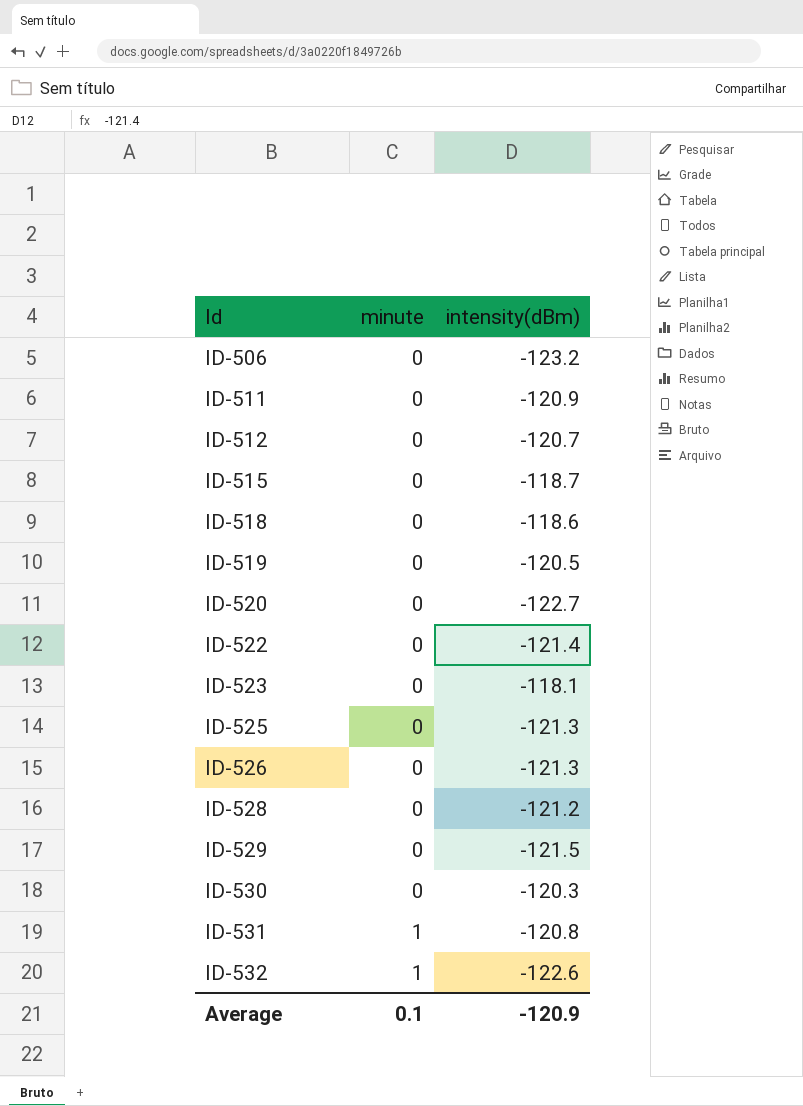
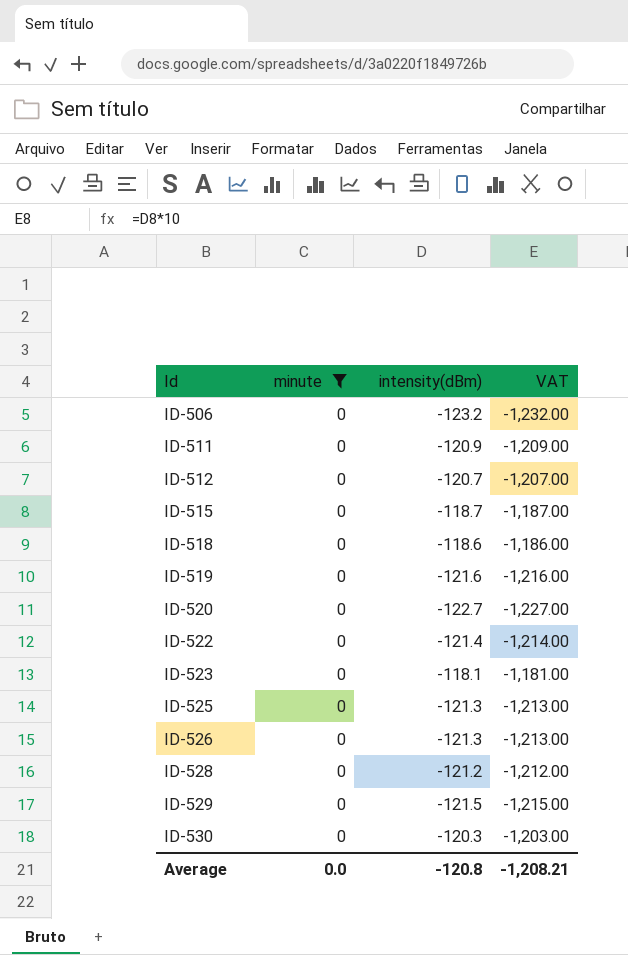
filter: none -> minute = 0
column VAT | formula: none -> [intensity(dBm)] * 10
ID-519 | intensity(dBm): -120.5 -> -121.6
Average | minute: 0.1 -> 0.0
Average | intensity(dBm): -120.9 -> -120.8

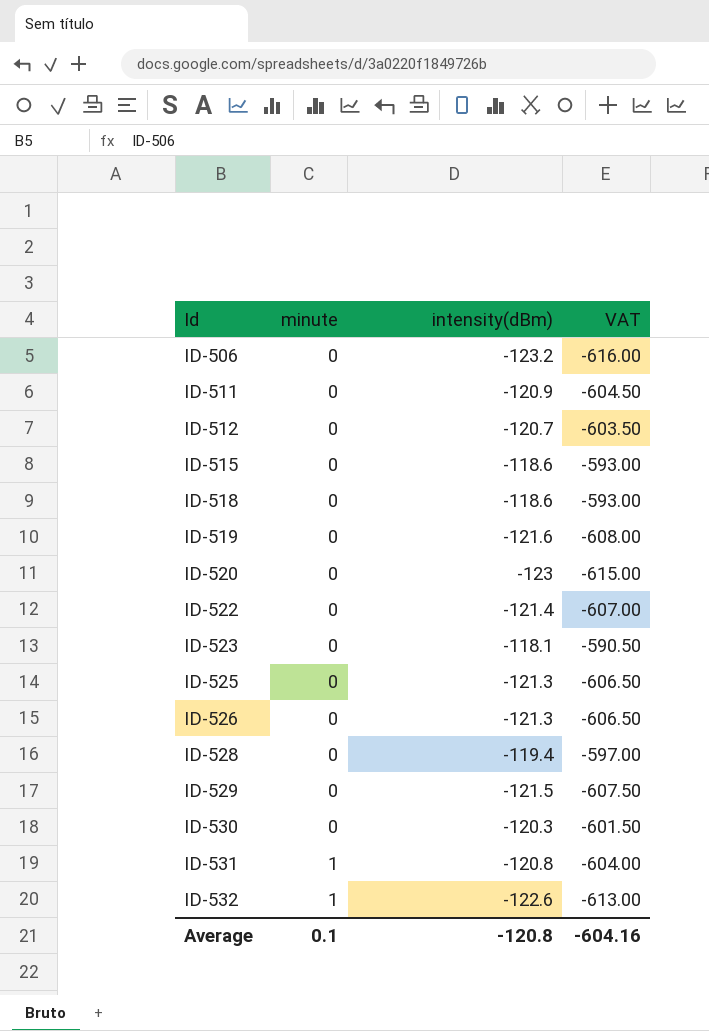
filter: minute = 0 -> none
column VAT | formula: [intensity(dBm)] * 10 -> [intensity(dBm)] * 5
ID-515 | intensity(dBm): -118.7 -> -118.6
ID-520 | intensity(dBm): -122.7 -> -123
ID-528 | intensity(dBm): -121.2 -> -119.4
Average | minute: 0.0 -> 0.1
Average | VAT: -1,208.21 -> -604.16

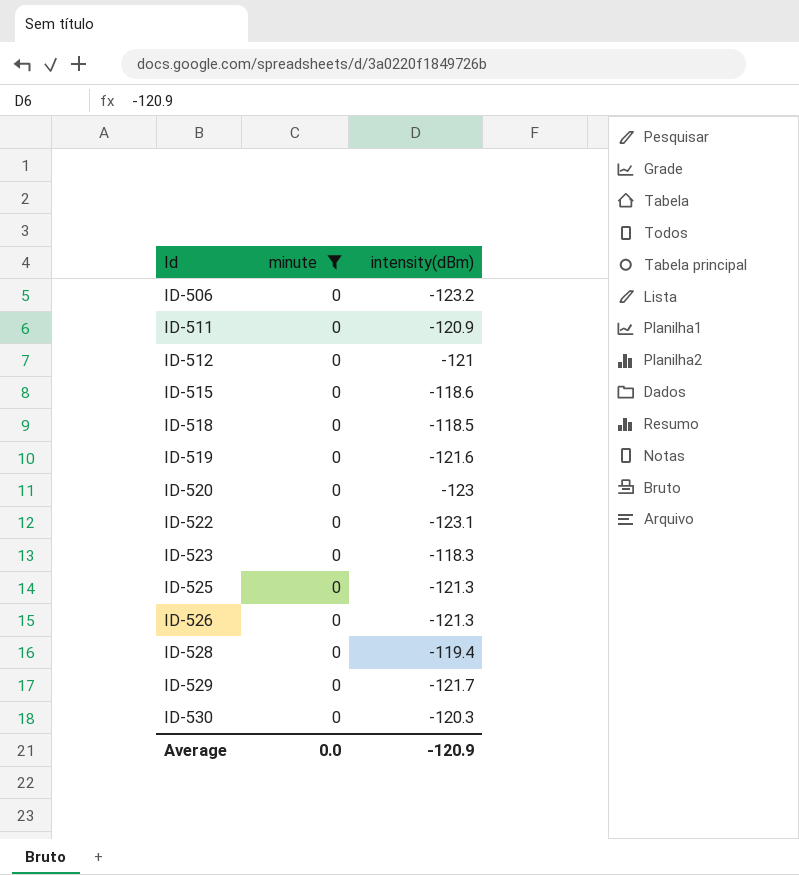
filter: none -> minute = 0
column VAT | formula: [intensity(dBm)] * 5 -> none
ID-512 | intensity(dBm): -120.7 -> -121
ID-518 | intensity(dBm): -118.6 -> -118.5
ID-522 | intensity(dBm): -121.4 -> -123.1
ID-523 | intensity(dBm): -118.1 -> -118.3
ID-529 | intensity(dBm): -121.5 -> -121.7
Average | minute: 0.1 -> 0.0
Average | intensity(dBm): -120.8 -> -120.9

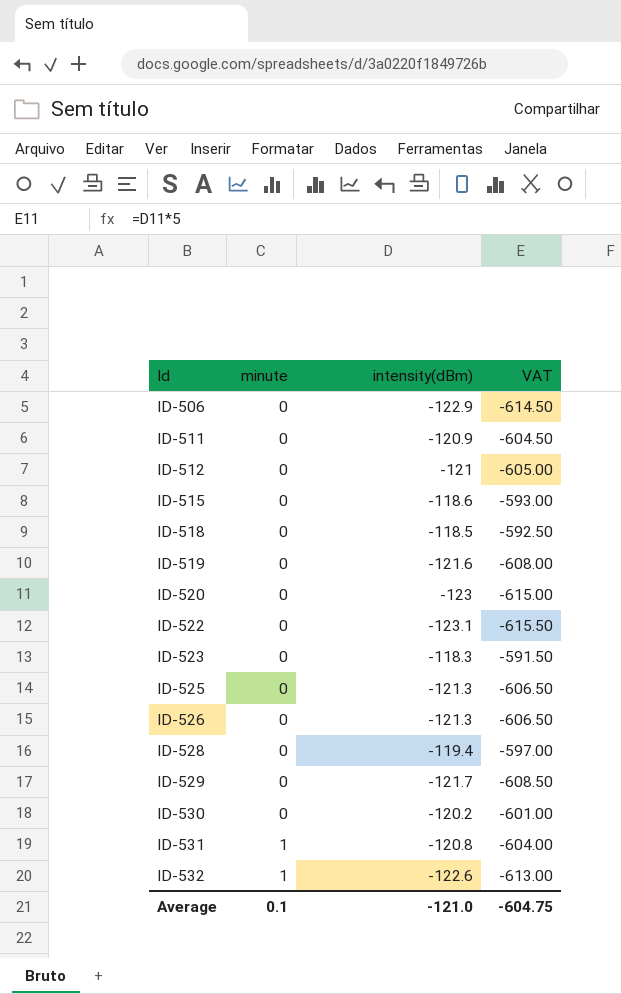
filter: minute = 0 -> none
column VAT | formula: none -> [intensity(dBm)] * 5
ID-506 | intensity(dBm): -123.2 -> -122.9
ID-530 | intensity(dBm): -120.3 -> -120.2
Average | minute: 0.0 -> 0.1
Average | intensity(dBm): -120.9 -> -121.0

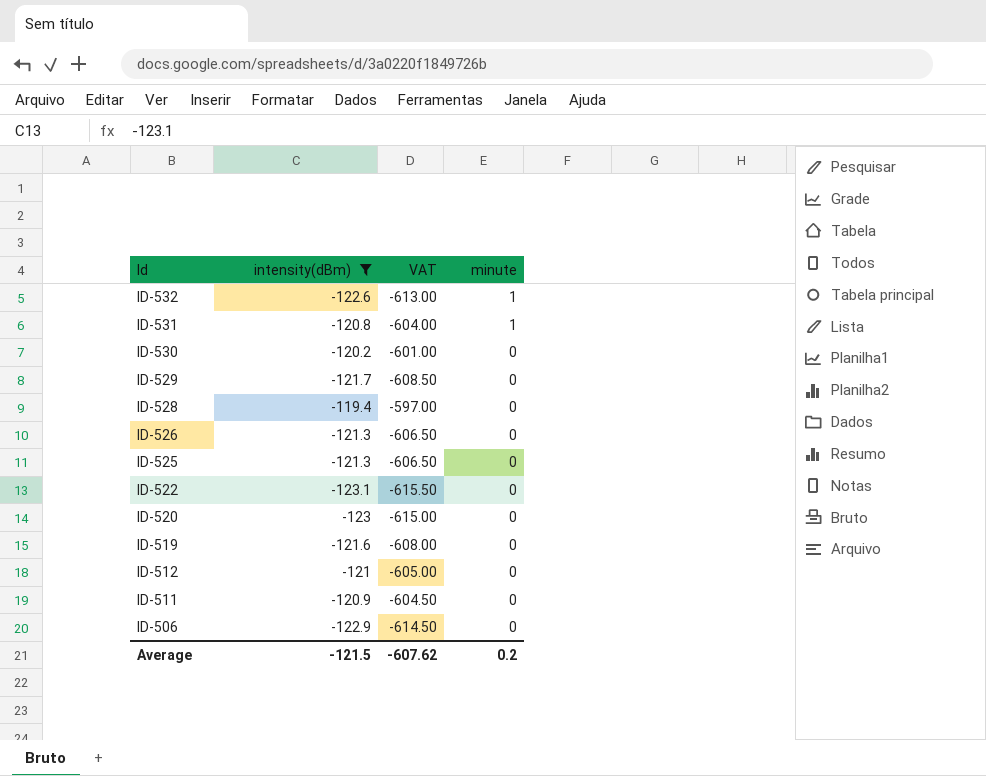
filter: none -> intensity(dBm) <= -119.4
row order: Id ascending -> Id descending
column minute | position: 2 -> 4
Average | intensity(dBm): -121.0 -> -121.5
Average | VAT: -604.75 -> -607.62
Average | minute: 0.1 -> 0.2

